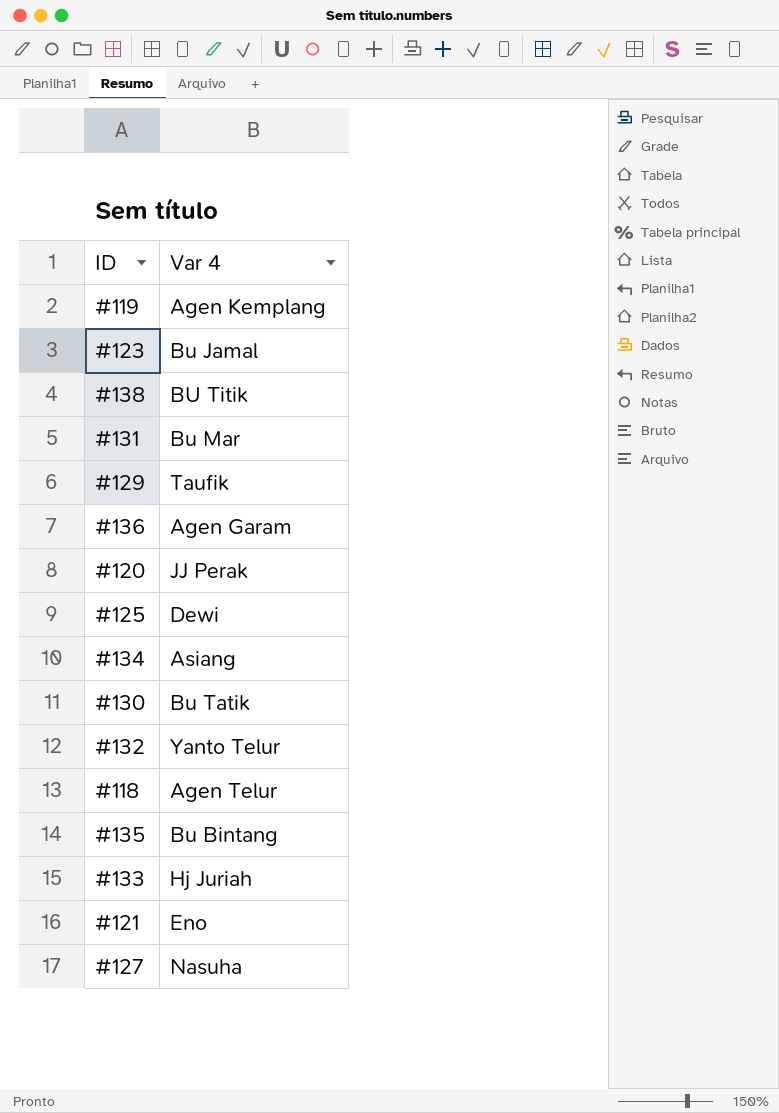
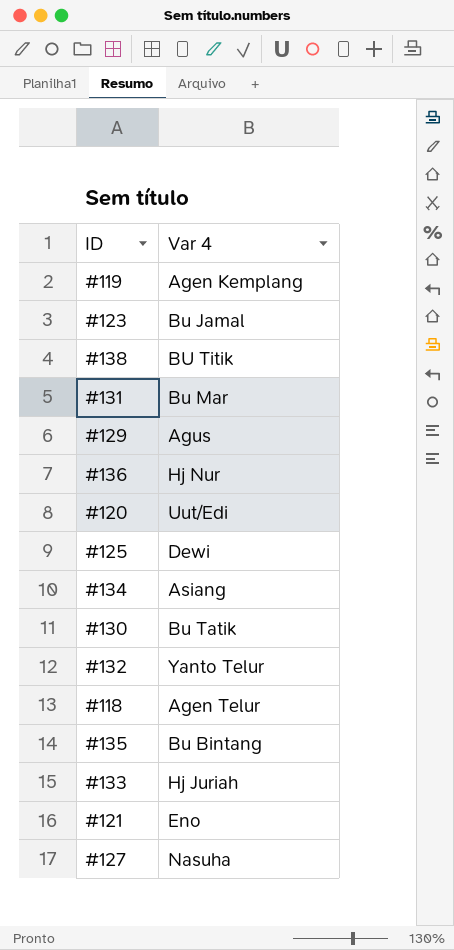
#129 | Var 4: Taufik -> Agus
#136 | Var 4: Agen Garam -> Hj Nur
#120 | Var 4: JJ Perak -> Uut/Edi

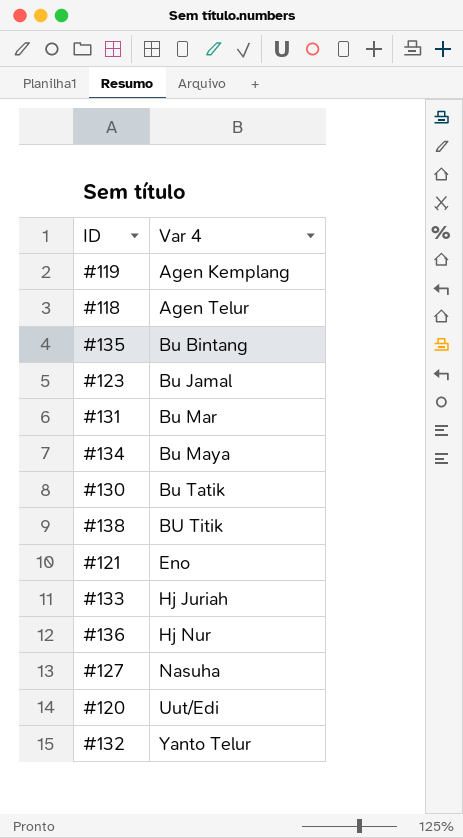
row order: none -> Var 4 ascending
row #129: Agus -> none
row #125: Dewi -> none
#134 | Var 4: Asiang -> Bu Maya

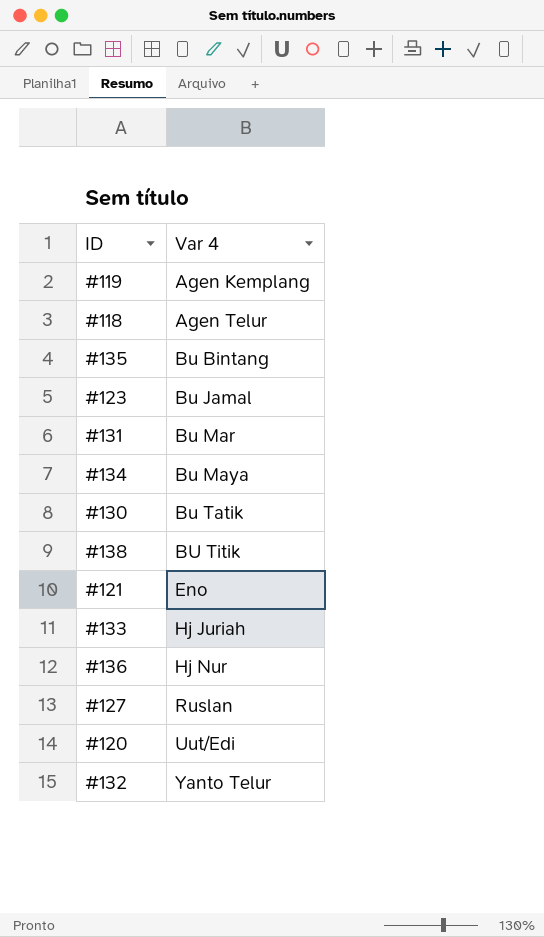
#127 | Var 4: Nasuha -> Ruslan

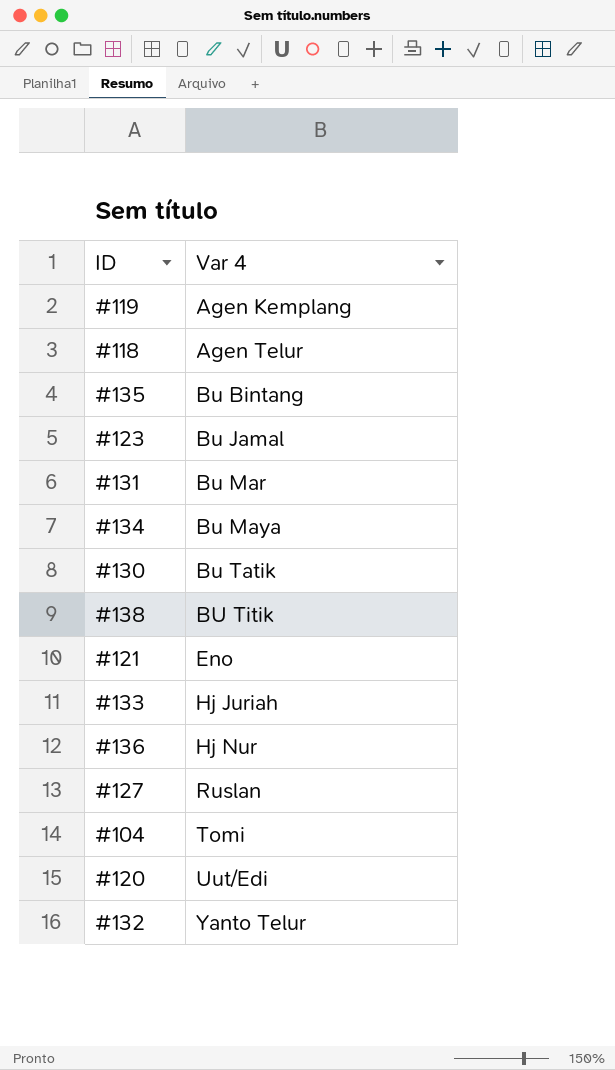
row #104: none -> Tomi

